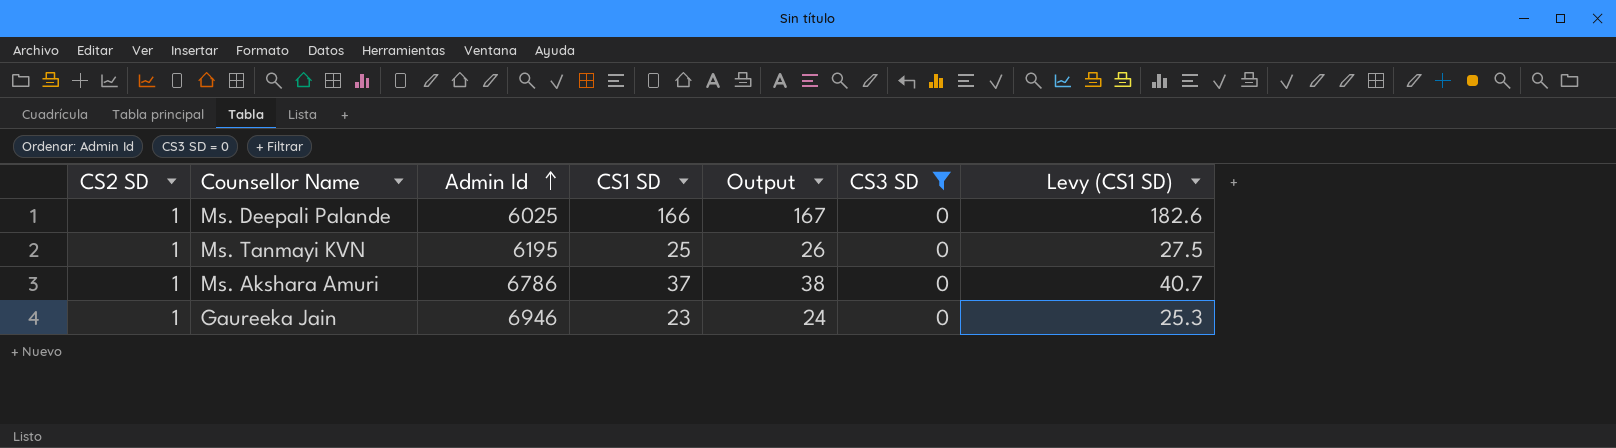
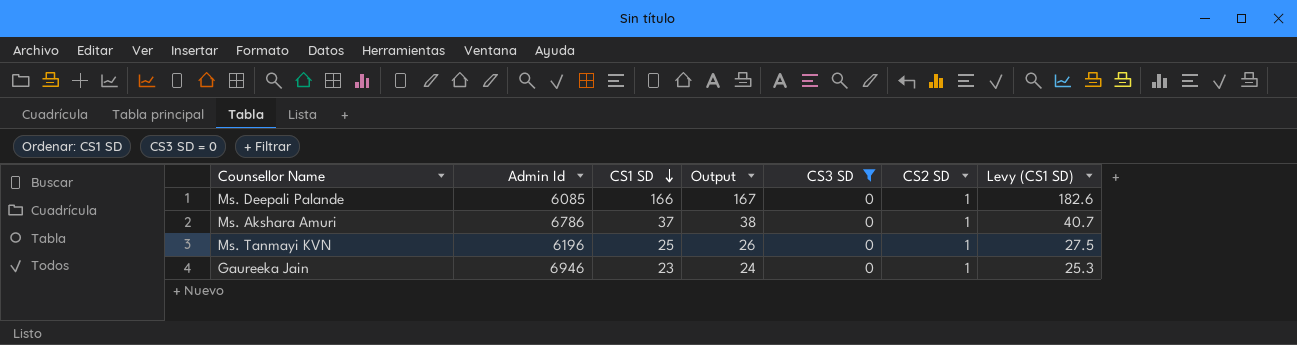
row order: Admin Id ascending -> CS1 SD descending
column CS2 SD | position: 1 -> 6
Ms. Deepali Palande | Admin Id: 6025 -> 6085
Ms. Tanmayi KVN | Admin Id: 6195 -> 6196

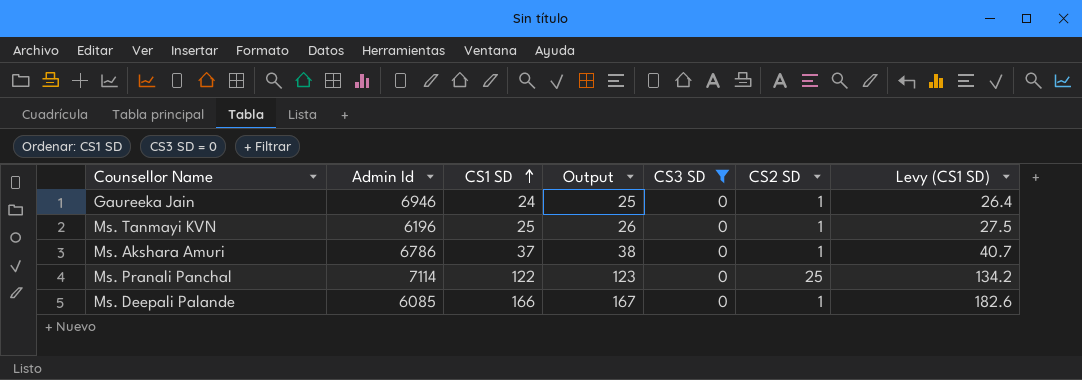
row order: CS1 SD descending -> CS1 SD ascending
Gaureeka Jain | CS1 SD: 23 -> 24
Gaureeka Jain | Output: 24 -> 25
Gaureeka Jain | Levy (CS1 SD): 25.3 -> 26.4
row Ms. Pranali Panchal: none -> 7114 | 122 | 123 | 0 | 25 | 134.2

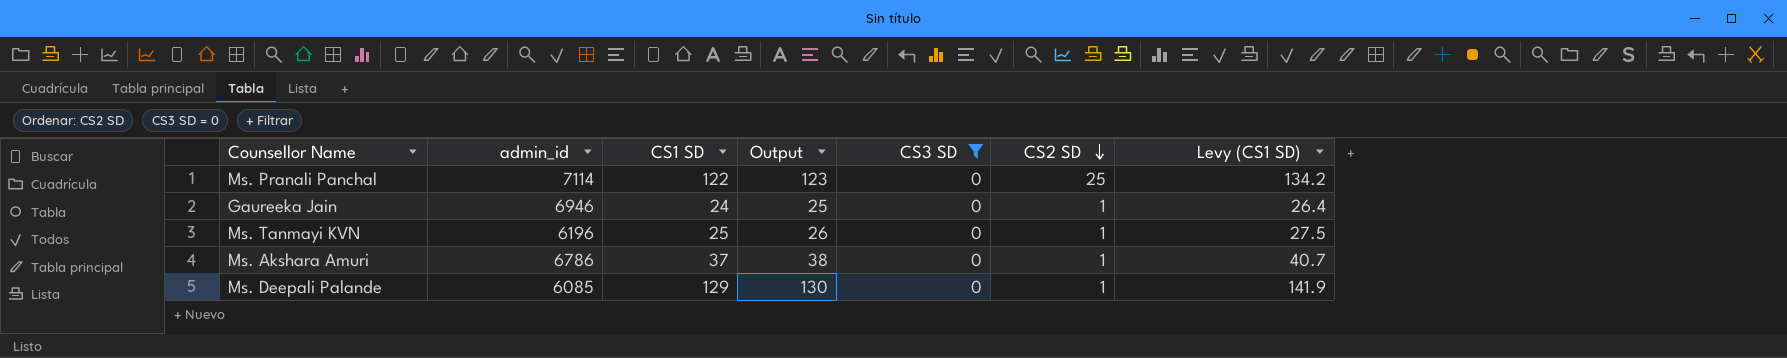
row order: CS1 SD ascending -> CS2 SD descending
column name: Admin Id -> admin_id
Ms. Deepali Palande | CS1 SD: 166 -> 129
Ms. Deepali Palande | Output: 167 -> 130
Ms. Deepali Palande | Levy (CS1 SD): 182.6 -> 141.9

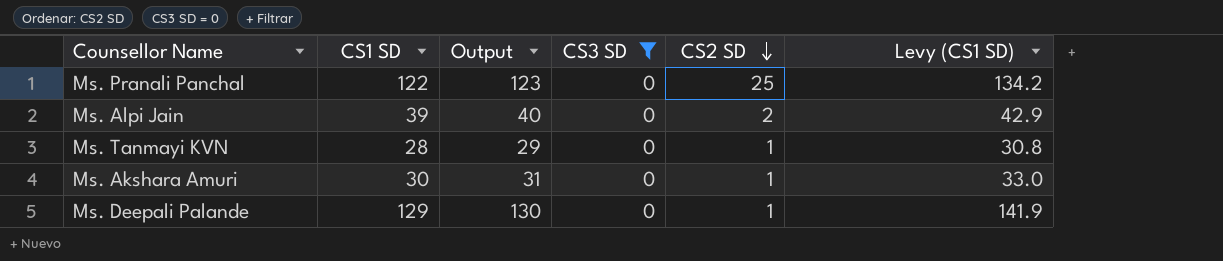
column admin_id | position: 2 -> none
row Gaureeka Jain: 6946 | 24 | 25 | 0 | 1 | 26.4 -> none
row Ms. Alpi Jain: none -> 39 | 40 | 0 | 2 | 42.9
Ms. Tanmayi KVN | CS1 SD: 25 -> 28
Ms. Tanmayi KVN | Output: 26 -> 29
Ms. Tanmayi KVN | Levy (CS1 SD): 27.5 -> 30.8
Ms. Akshara Amuri | CS1 SD: 37 -> 30
Ms. Akshara Amuri | Output: 38 -> 31
Ms. Akshara Amuri | Levy (CS1 SD): 40.7 -> 33.0

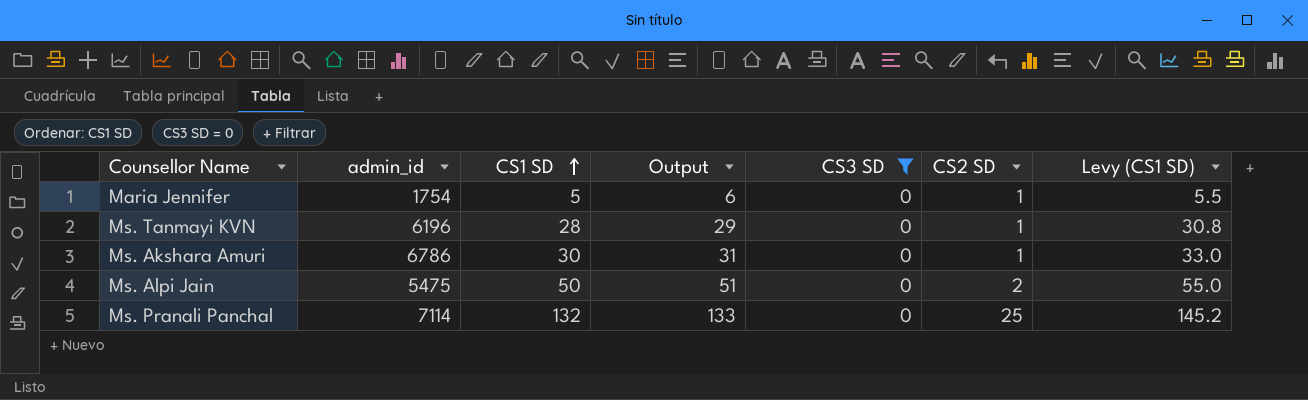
row order: CS2 SD descending -> CS1 SD ascending
column admin_id | position: none -> 2
row Ms. Deepali Palande: 129 | 130 | 0 | 1 | 141.9 -> none
row Maria Jennifer: none -> 1754 | 5 | 6 | 0 | 1 | 5.5
Ms. Alpi Jain | CS1 SD: 39 -> 50
Ms. Alpi Jain | Output: 40 -> 51
Ms. Alpi Jain | Levy (CS1 SD): 42.9 -> 55.0
Ms. Pranali Panchal | CS1 SD: 122 -> 132
Ms. Pranali Panchal | Output: 123 -> 133
Ms. Pranali Panchal | Levy (CS1 SD): 134.2 -> 145.2

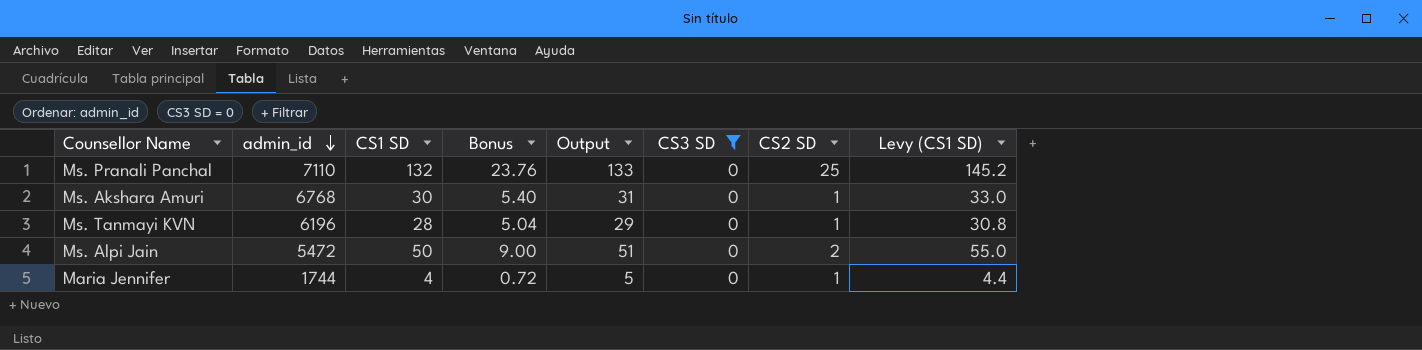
row order: CS1 SD ascending -> admin_id descending
column Bonus | formula: none -> [CS1 SD] * 0.18
Ms. Pranali Panchal | admin_id: 7114 -> 7110
Ms. Akshara Amuri | admin_id: 6786 -> 6768
Ms. Alpi Jain | admin_id: 5475 -> 5472
Maria Jennifer | admin_id: 1754 -> 1744
Maria Jennifer | CS1 SD: 5 -> 4
Maria Jennifer | Output: 6 -> 5
Maria Jennifer | Levy (CS1 SD): 5.5 -> 4.4

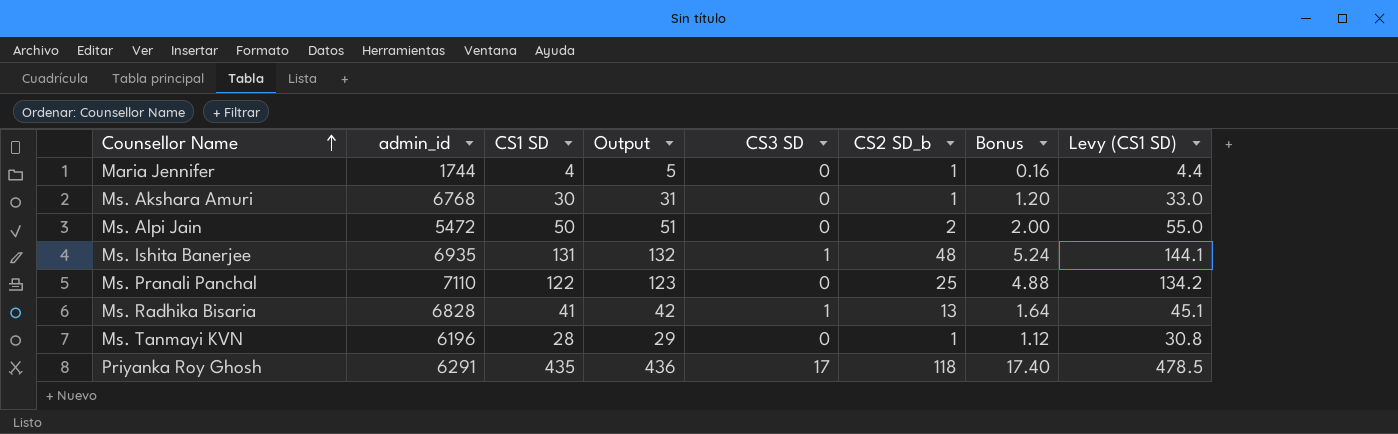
filter: CS3 SD = 0 -> none
row order: admin_id descending -> Counsellor Name ascending
column name: CS2 SD -> CS2 SD_b
column Bonus | formula: [CS1 SD] * 0.18 -> [CS1 SD] * 0.04
column Bonus | position: 4 -> 7
Ms. Pranali Panchal | CS1 SD: 132 -> 122
Ms. Pranali Panchal | Output: 133 -> 123
Ms. Pranali Panchal | Levy (CS1 SD): 145.2 -> 134.2

